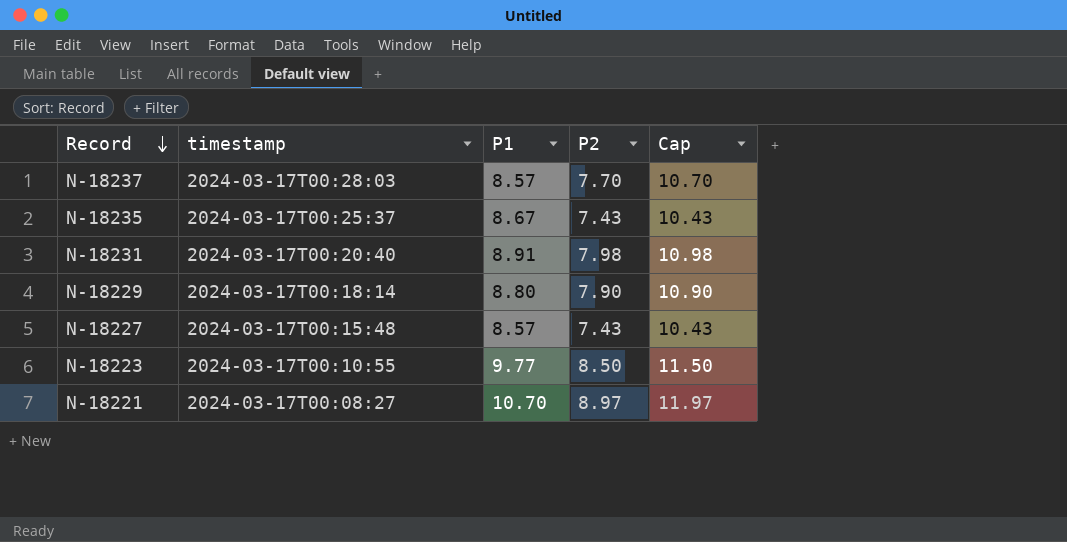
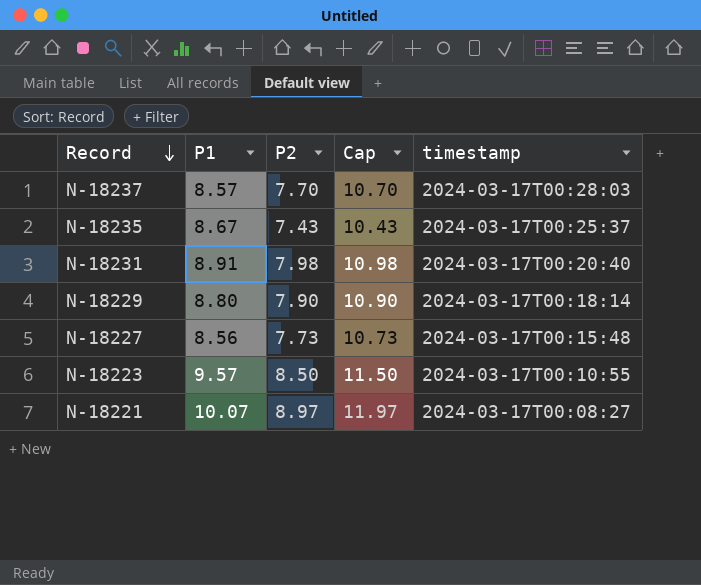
column timestamp | position: 2 -> 5
N-18227 | P1: 8.57 -> 8.56
N-18227 | P2: 7.43 -> 7.73
N-18227 | Cap: 10.43 -> 10.73
N-18223 | P1: 9.77 -> 9.57
N-18221 | P1: 10.70 -> 10.07

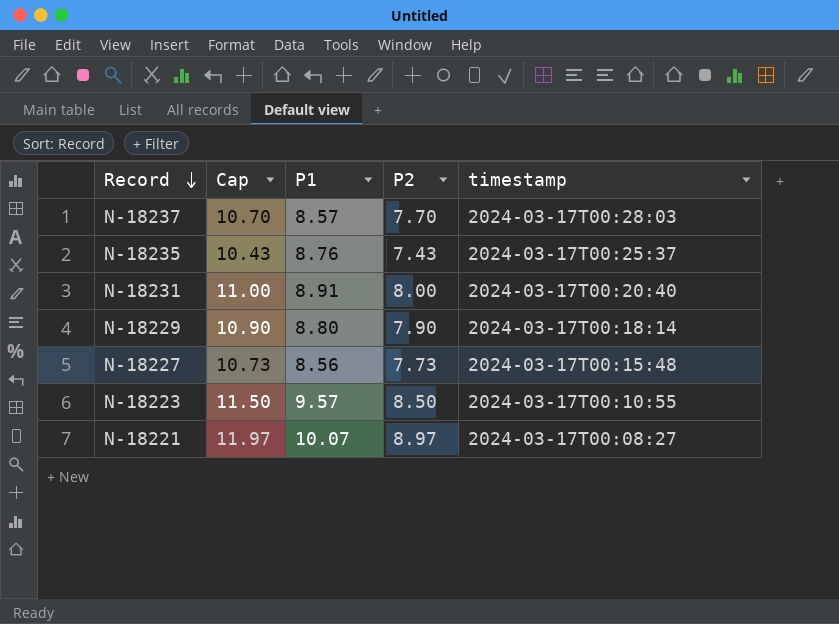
column Cap | position: 4 -> 2
N-18235 | P1: 8.67 -> 8.76
N-18231 | Cap: 10.98 -> 11.00
N-18231 | P2: 7.98 -> 8.00

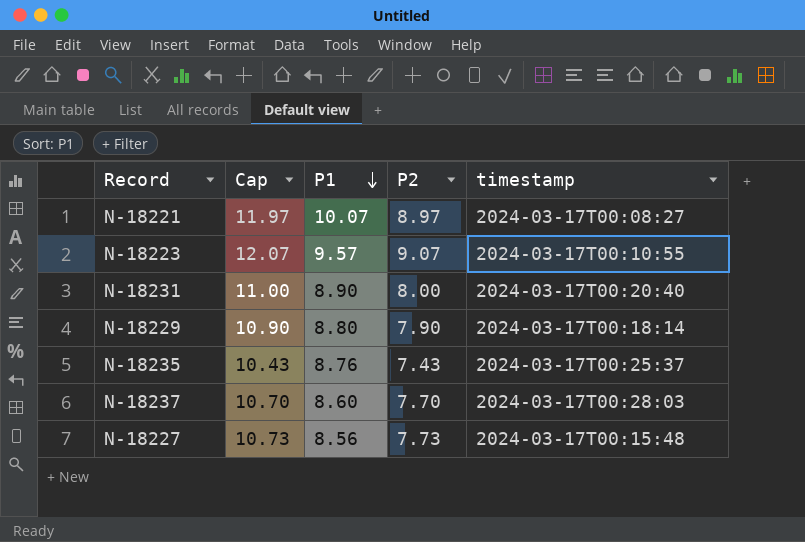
row order: Record descending -> P1 descending
N-18223 | Cap: 11.50 -> 12.07
N-18223 | P2: 8.50 -> 9.07
N-18231 | P1: 8.91 -> 8.90
N-18237 | P1: 8.57 -> 8.60

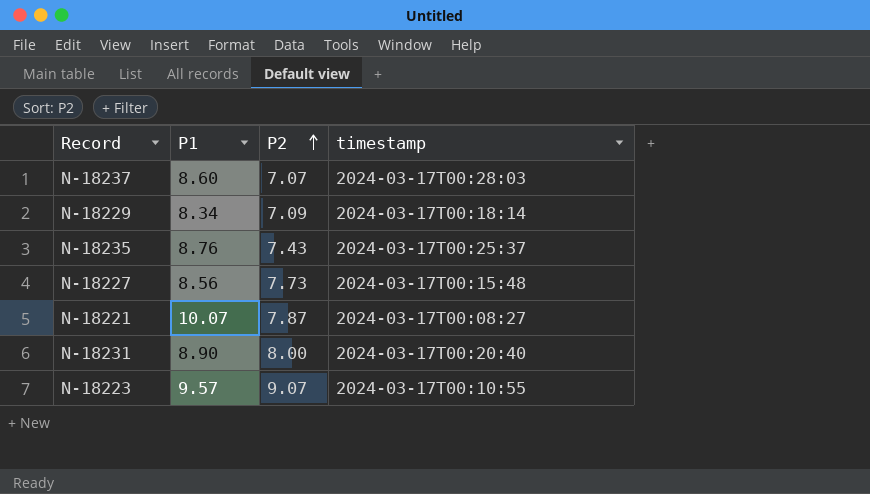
row order: P1 descending -> P2 ascending
column Cap | formula: [P2] + 3 -> none
N-18237 | P2: 7.70 -> 7.07
N-18229 | P1: 8.80 -> 8.34
N-18229 | P2: 7.90 -> 7.09
N-18221 | P2: 8.97 -> 7.87

